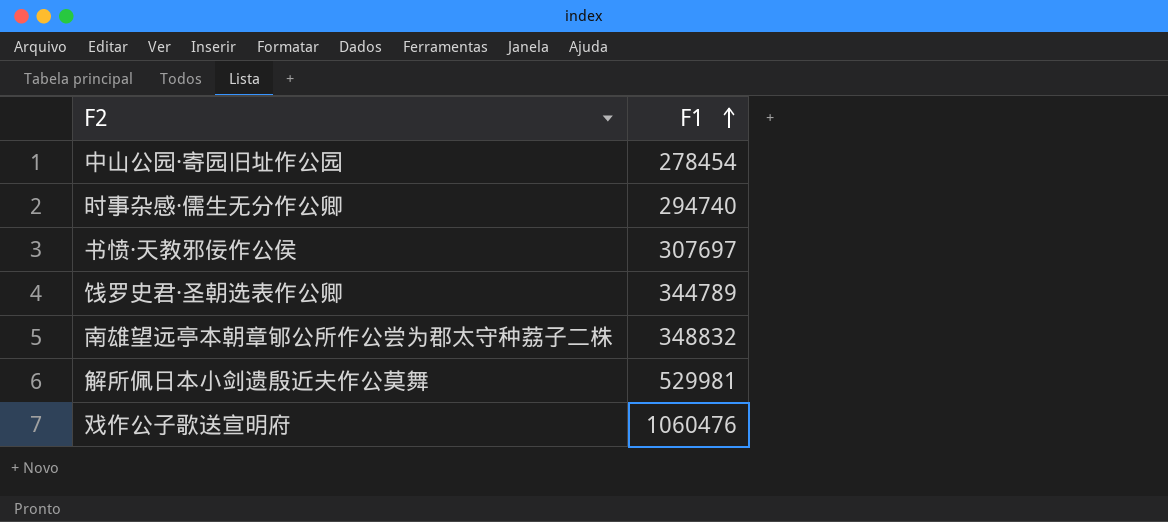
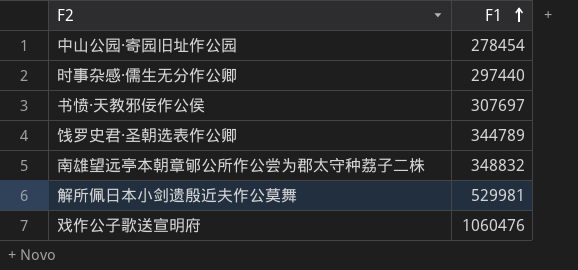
时事杂感·儒生无分作公卿 | F1: 294740 -> 297440

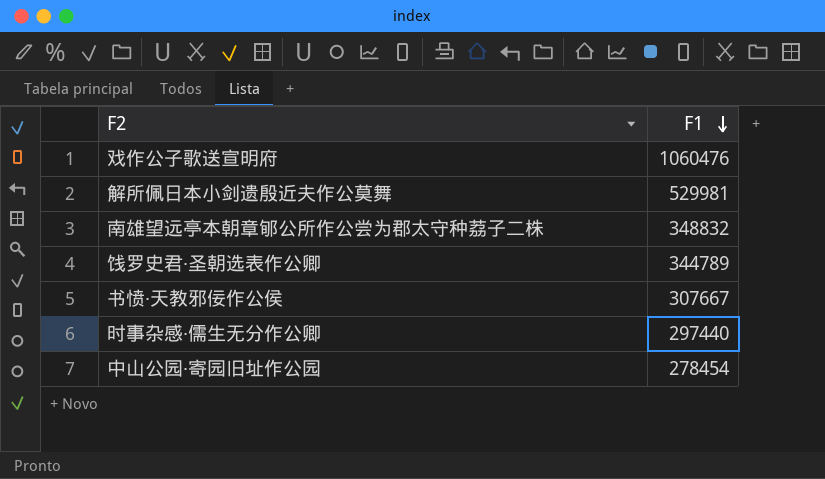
row order: F1 ascending -> F1 descending
书愤·天教邪佞作公侯 | F1: 307697 -> 307667

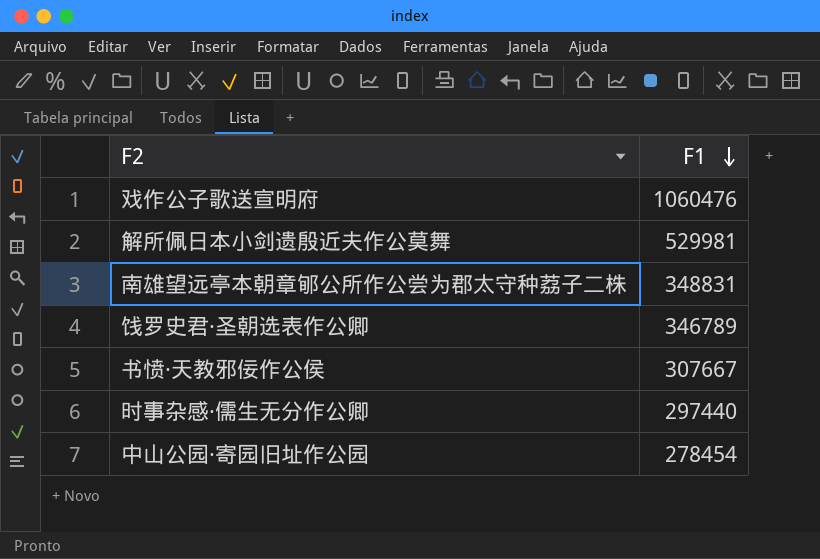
南雄望远亭本朝章郇公所作公尝为郡太守种荔子二株 | F1: 348832 -> 348831
饯罗史君·圣朝选表作公卿 | F1: 344789 -> 346789

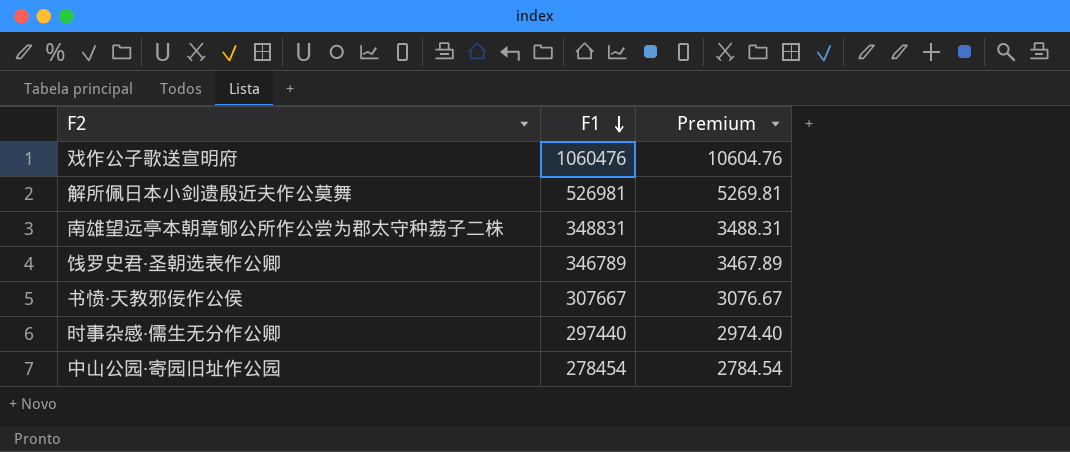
column Premium | formula: none -> [F1] * 0.01
解所佩日本小剑遗殷近夫作公莫舞 | F1: 529981 -> 526981

